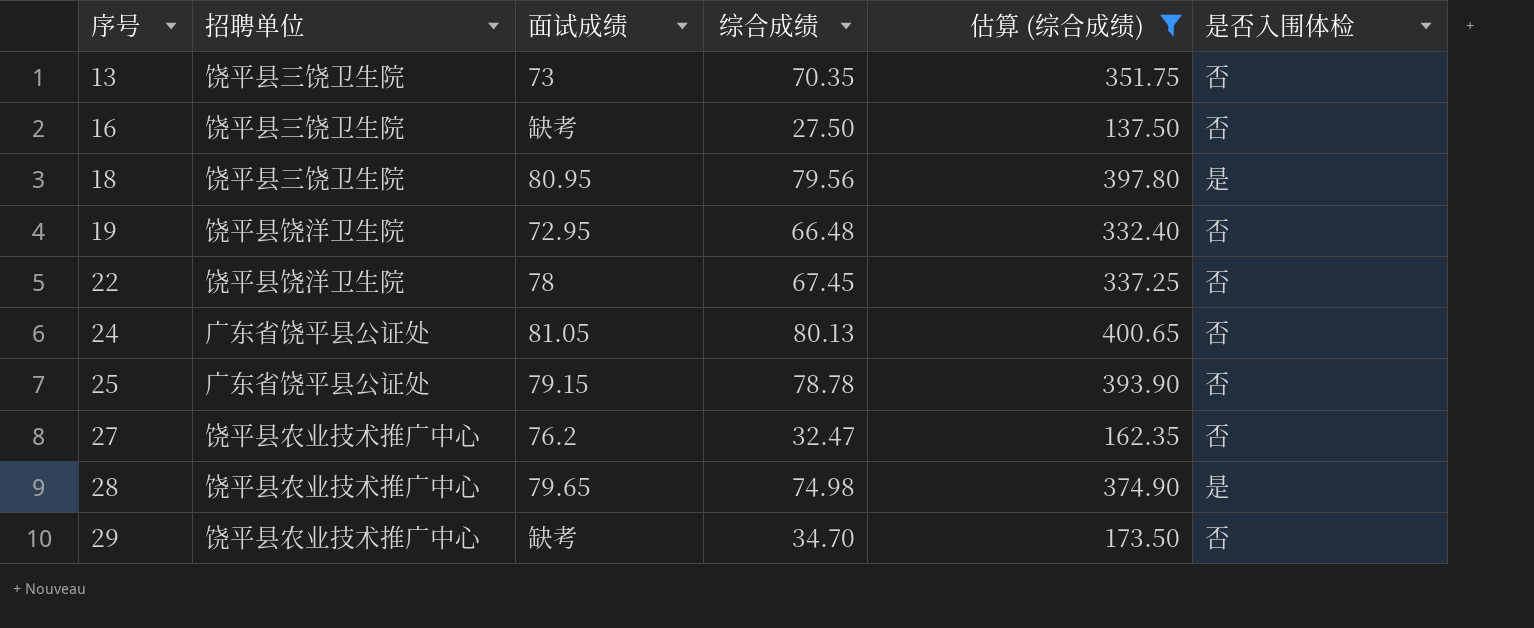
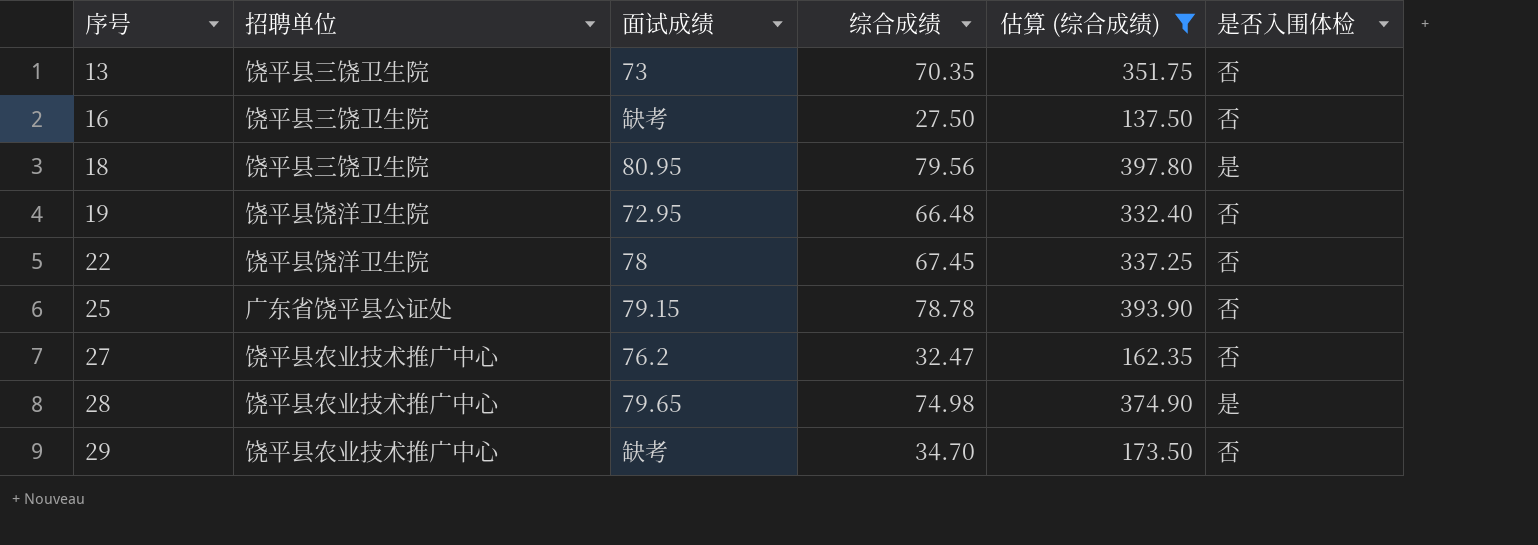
row 24: 广东省饶平县公证处 | 81.05 | 80.13 | 400.65 | 否 -> none

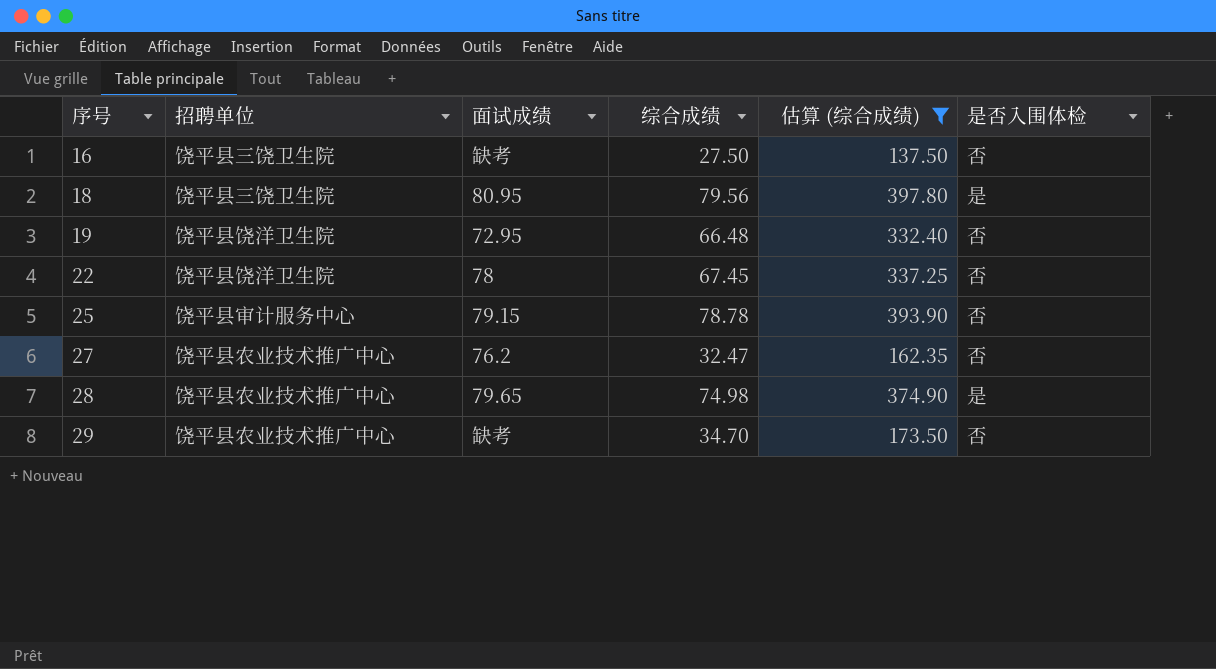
row 13: 饶平县三饶卫生院 | 73 | 70.35 | 351.75 | 否 -> none
25 | 招聘单位: 广东省饶平县公证处 -> 饶平县审计服务中心

